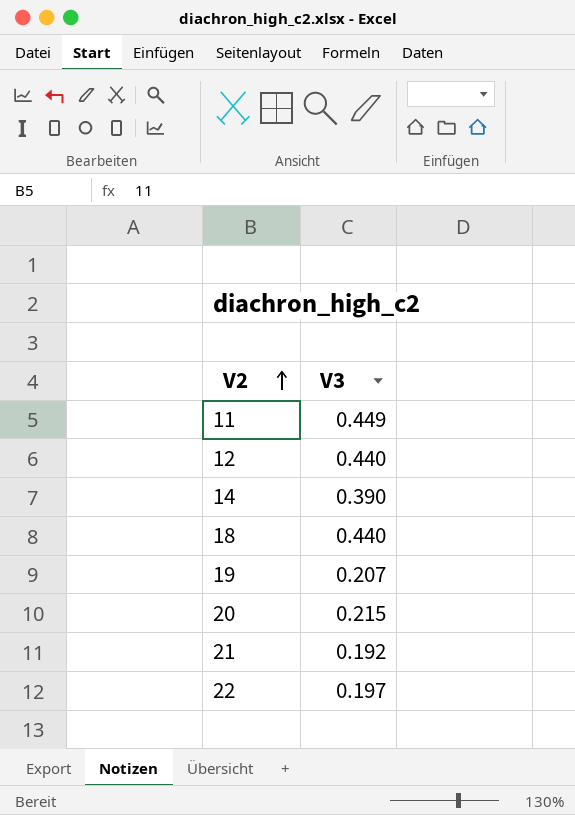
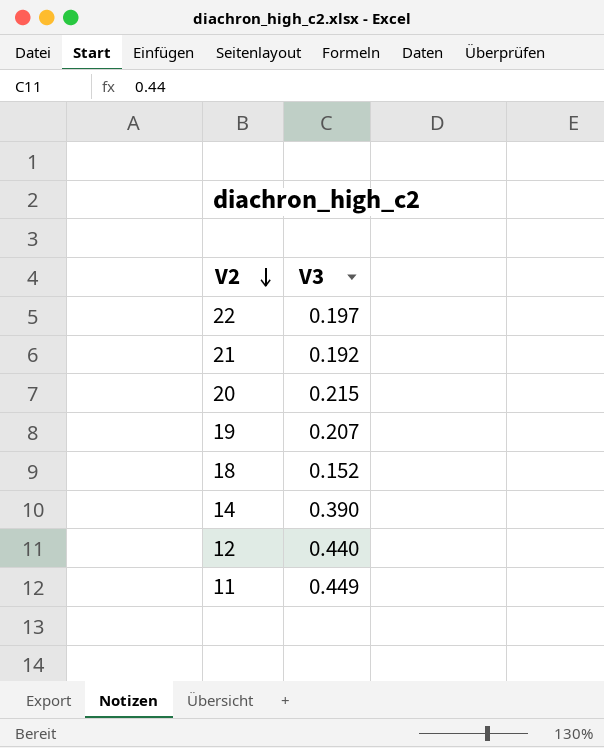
row order: V2 ascending -> V2 descending
18 | V3: 0.440 -> 0.152

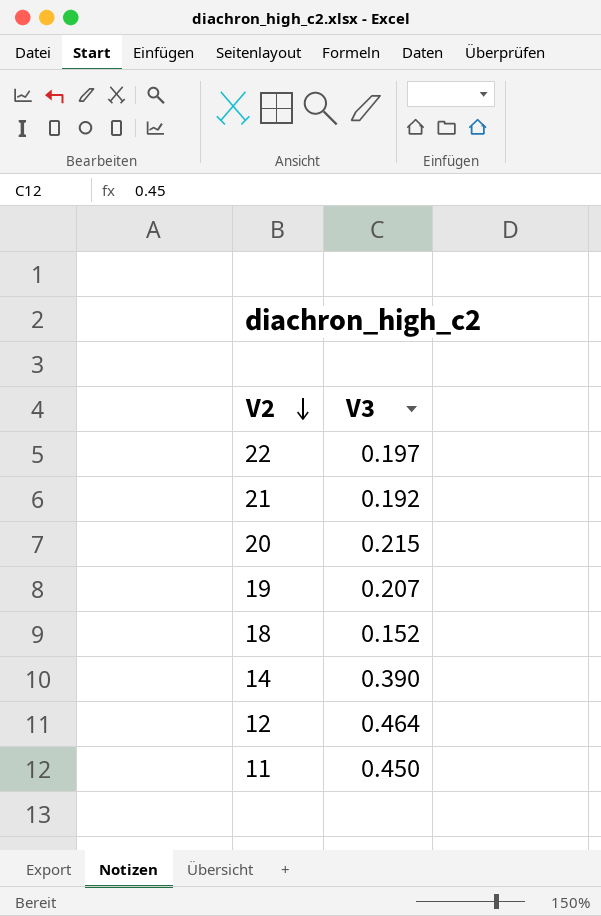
12 | V3: 0.440 -> 0.464
11 | V3: 0.449 -> 0.450

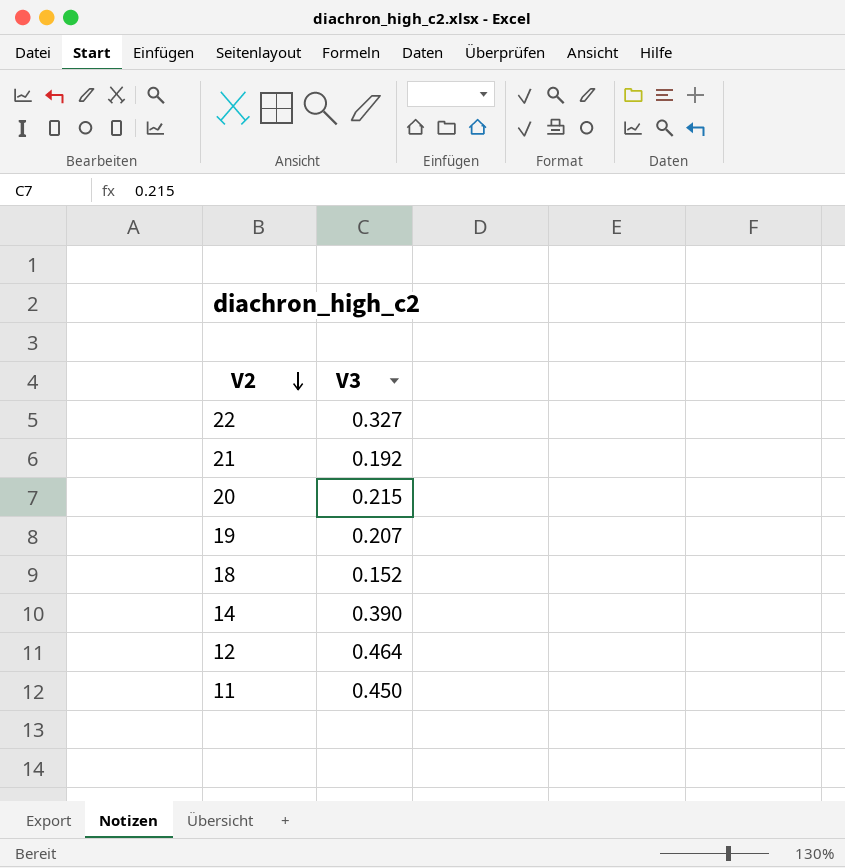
22 | V3: 0.197 -> 0.327

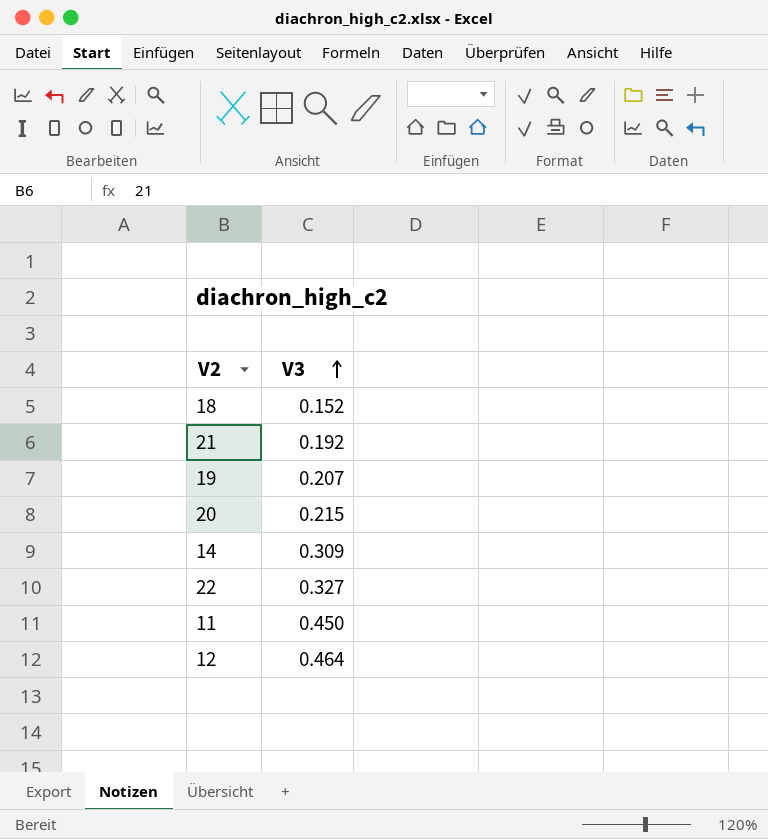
row order: V2 descending -> V3 ascending
14 | V3: 0.390 -> 0.309

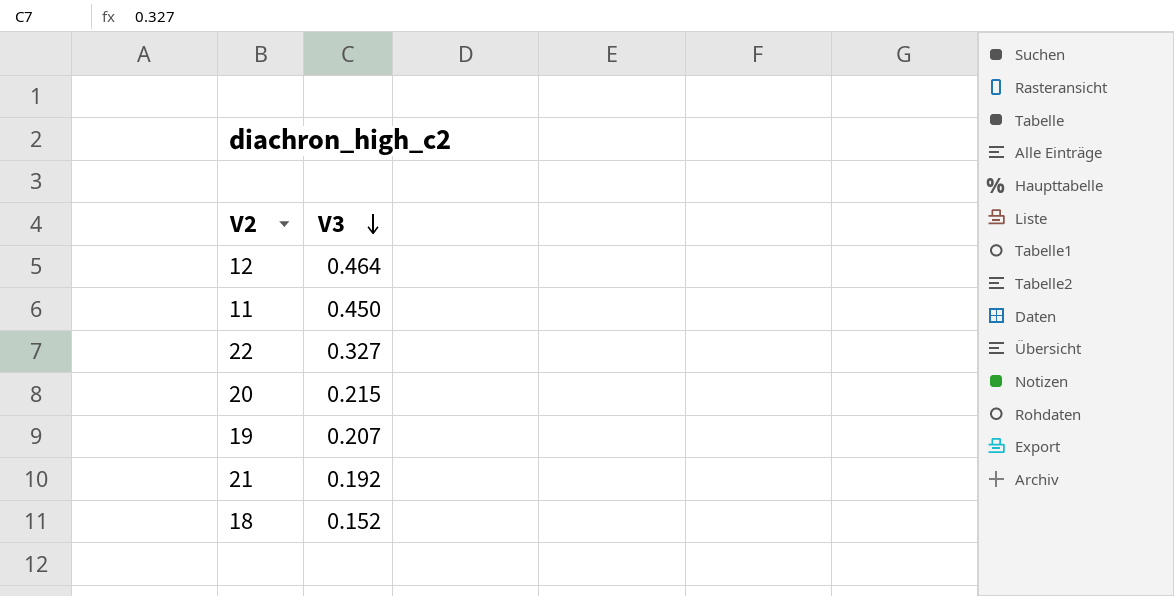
row order: V3 ascending -> V3 descending
row 14: 0.309 -> none

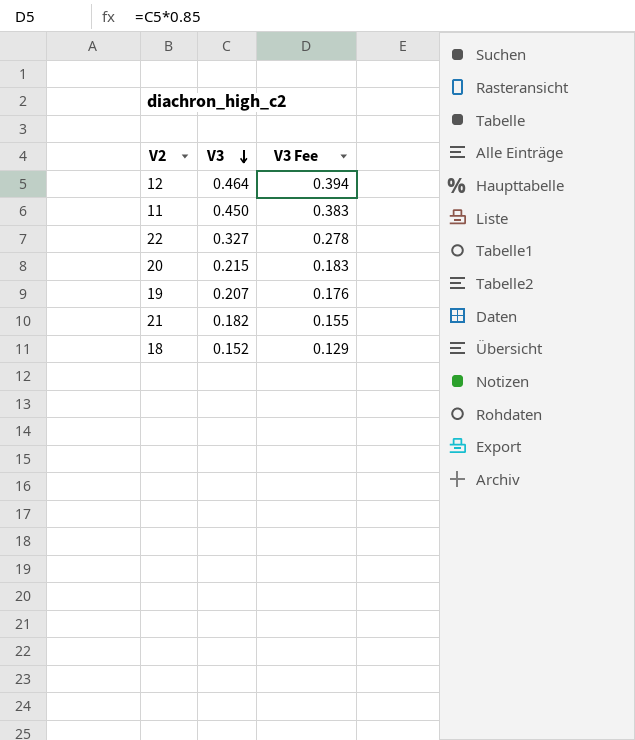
column V3 Fee | formula: none -> [V3] * 0.85
21 | V3: 0.192 -> 0.182

